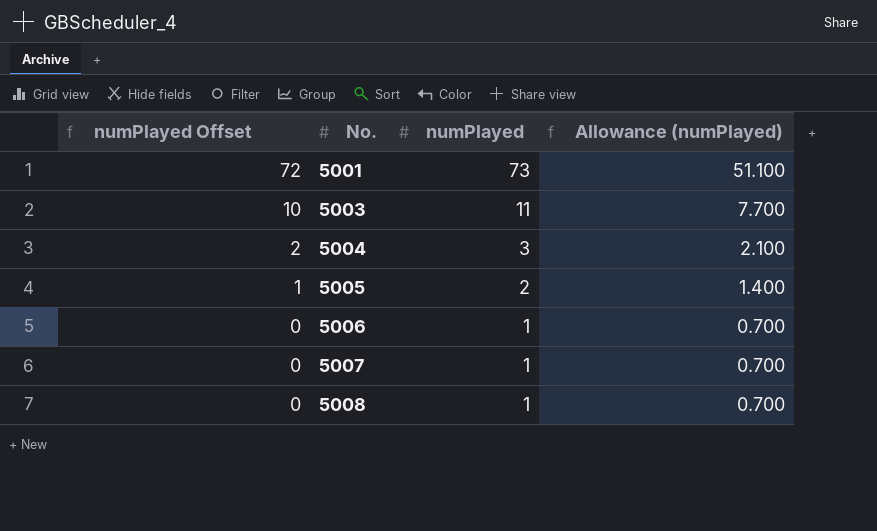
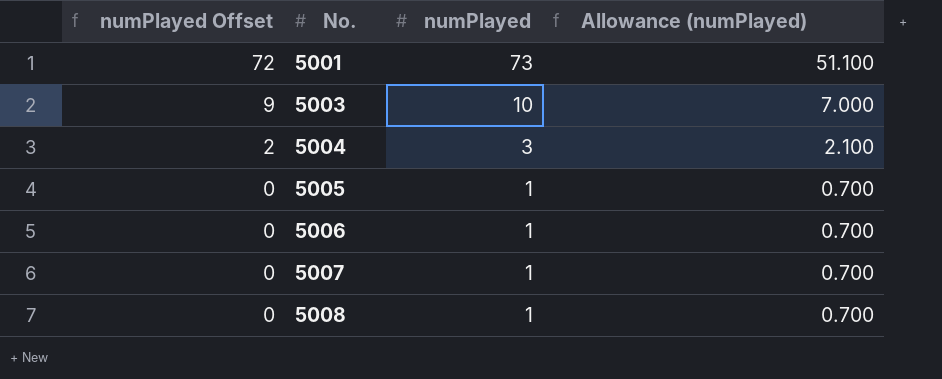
5003 | numPlayed Offset: 10 -> 9
5003 | numPlayed: 11 -> 10
5003 | Allowance (numPlayed): 7.700 -> 7.000
5005 | numPlayed Offset: 1 -> 0
5005 | numPlayed: 2 -> 1
5005 | Allowance (numPlayed): 1.400 -> 0.700

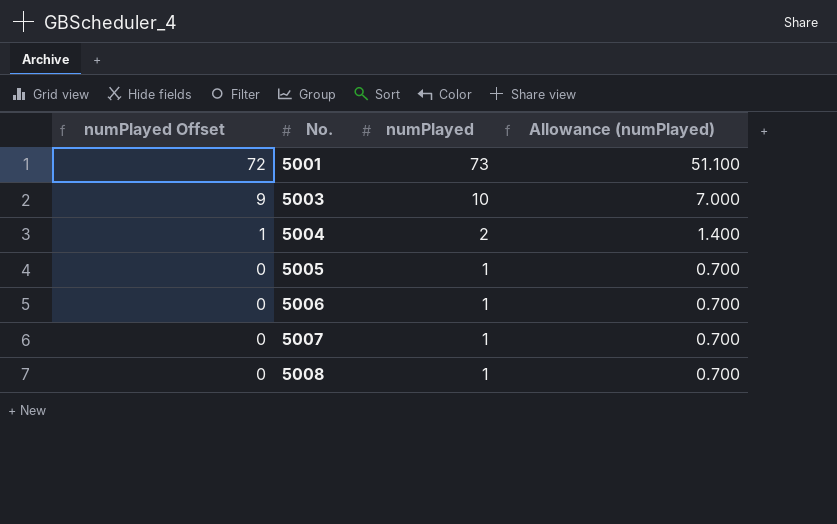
5004 | numPlayed Offset: 2 -> 1
5004 | numPlayed: 3 -> 2
5004 | Allowance (numPlayed): 2.100 -> 1.400

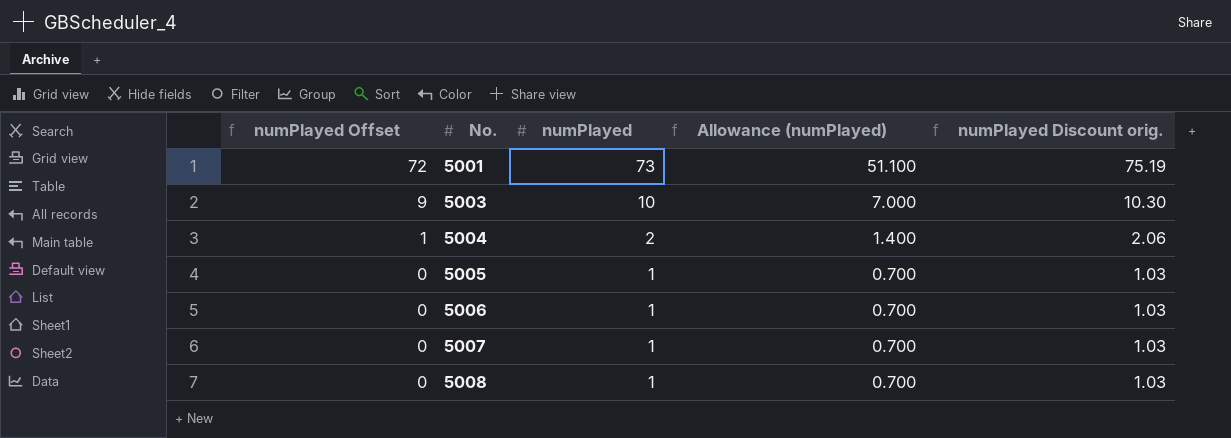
column numPlayed Discount orig. | formula: none -> [numPlayed] * 1.03

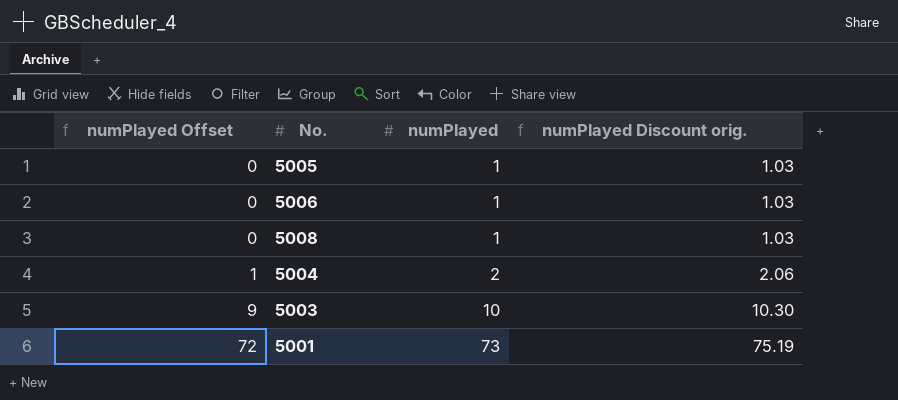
row order: numPlayed Offset descending -> numPlayed Offset ascending
column Allowance (numPlayed) | formula: [numPlayed] * 0.7 -> none
row 5007: 0 | 1 | 0.700 | 1.03 -> none

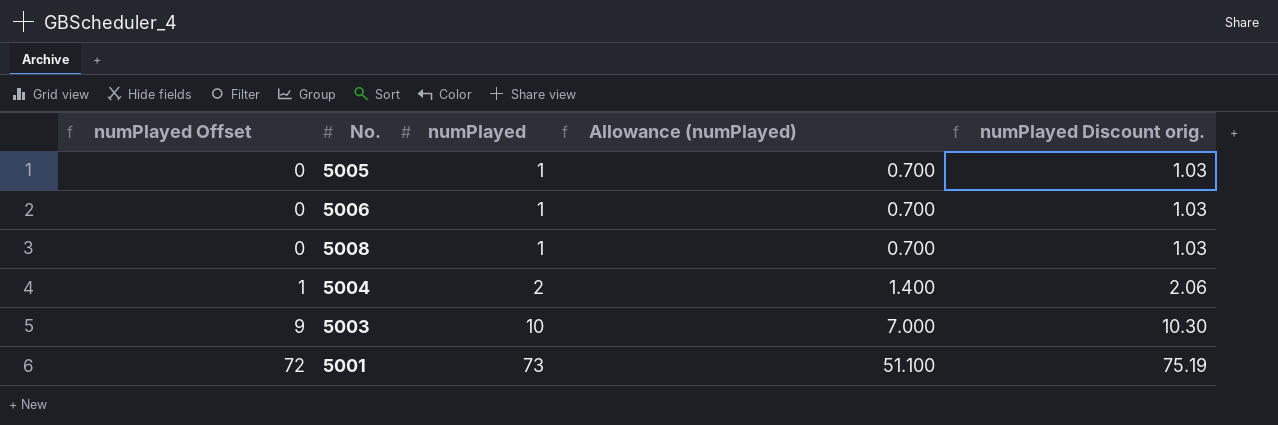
column Allowance (numPlayed) | formula: none -> [numPlayed] * 0.7

